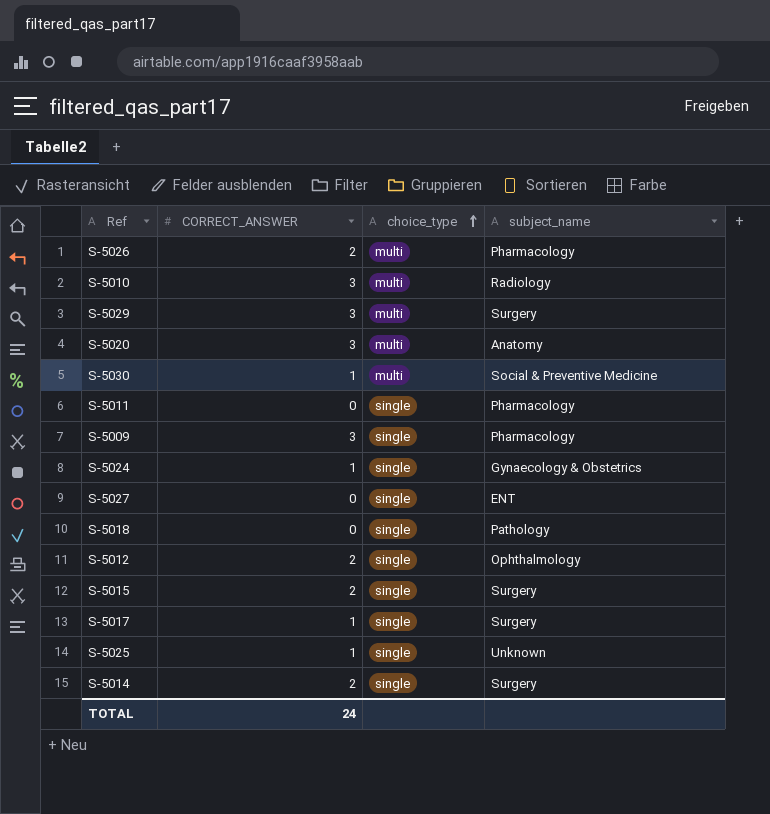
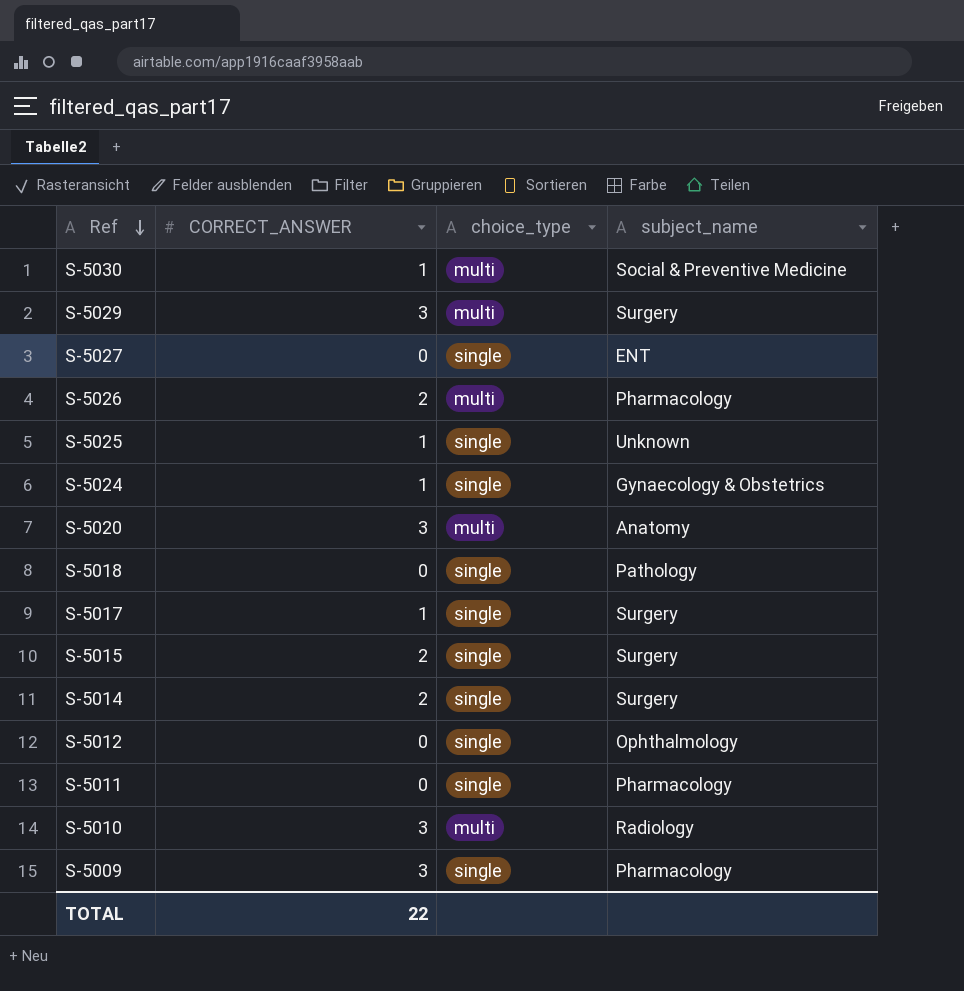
row order: choice_type ascending -> Ref descending
S-5012 | CORRECT_ANSWER: 2 -> 0
TOTAL | CORRECT_ANSWER: 24 -> 22

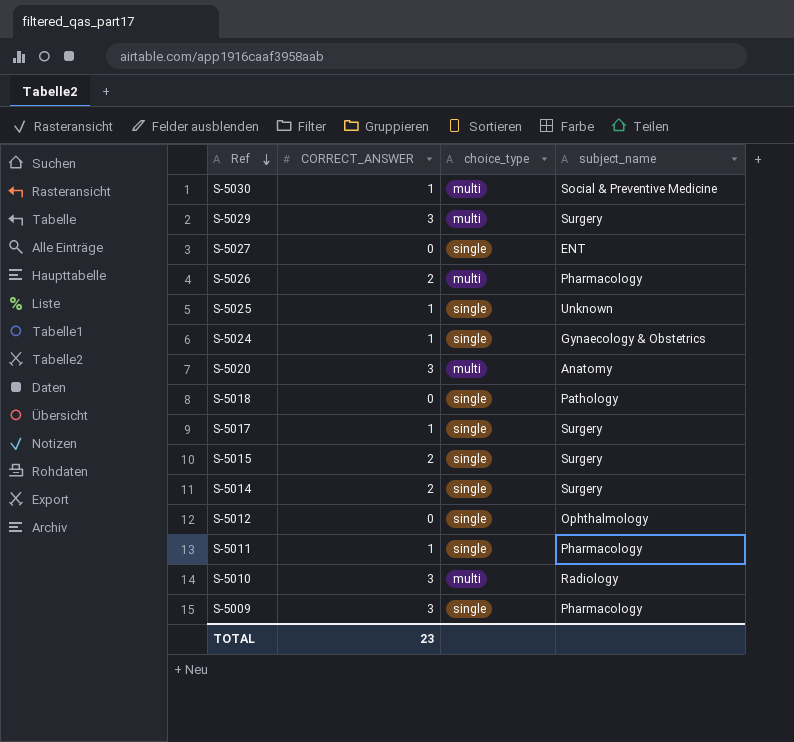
S-5011 | CORRECT_ANSWER: 0 -> 1
TOTAL | CORRECT_ANSWER: 22 -> 23

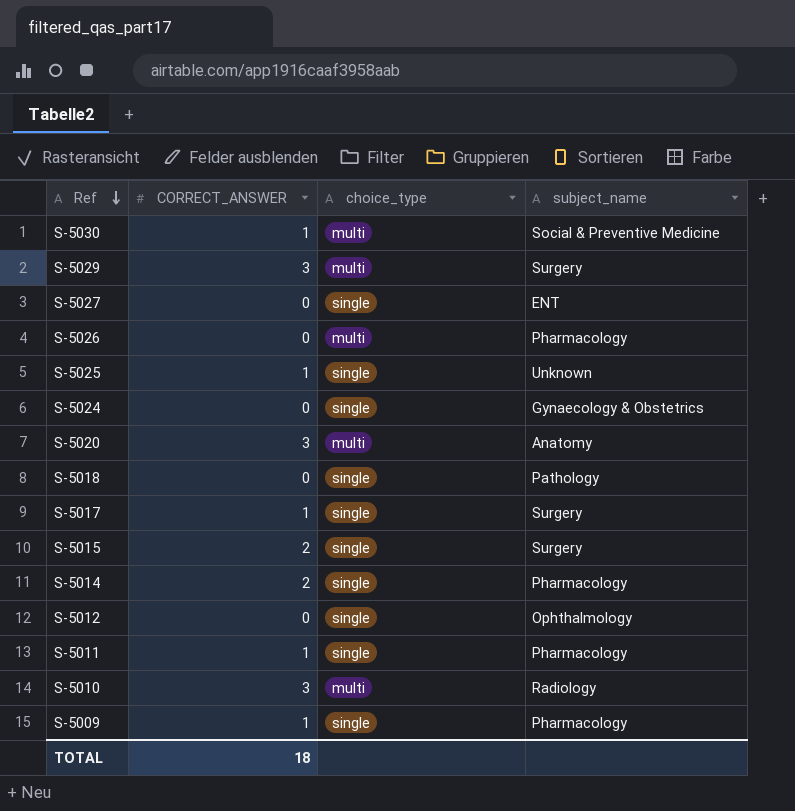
S-5026 | CORRECT_ANSWER: 2 -> 0
S-5024 | CORRECT_ANSWER: 1 -> 0
S-5014 | subject_name: Surgery -> Pharmacology
S-5009 | CORRECT_ANSWER: 3 -> 1
TOTAL | CORRECT_ANSWER: 23 -> 18

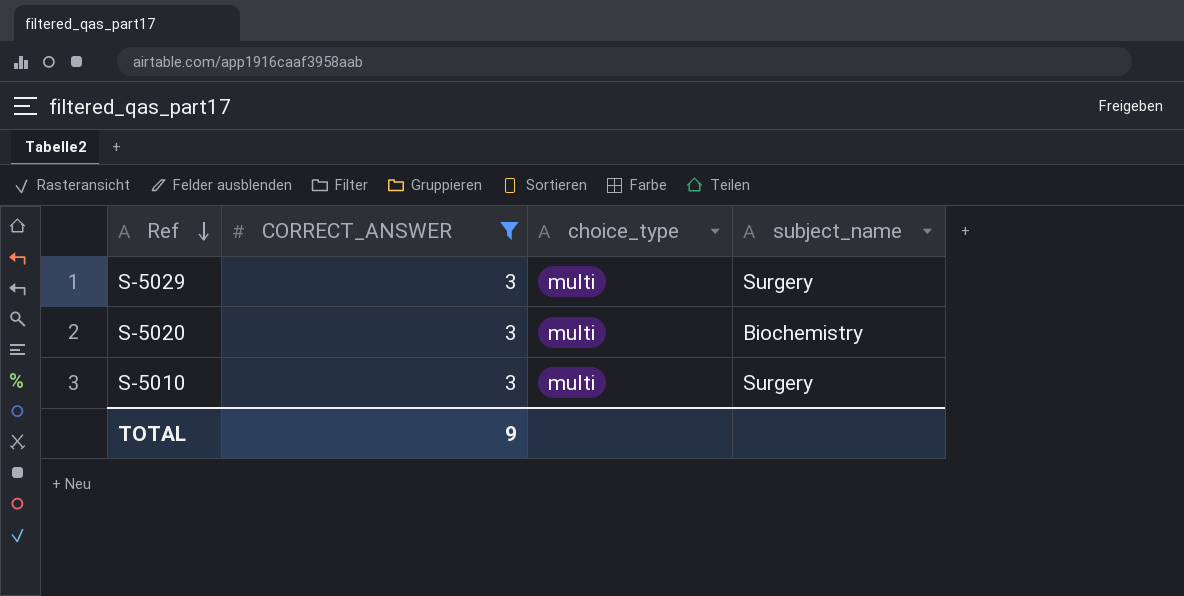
filter: none -> CORRECT_ANSWER = 3
S-5020 | subject_name: Anatomy -> Biochemistry
S-5010 | subject_name: Radiology -> Surgery
TOTAL | CORRECT_ANSWER: 18 -> 9

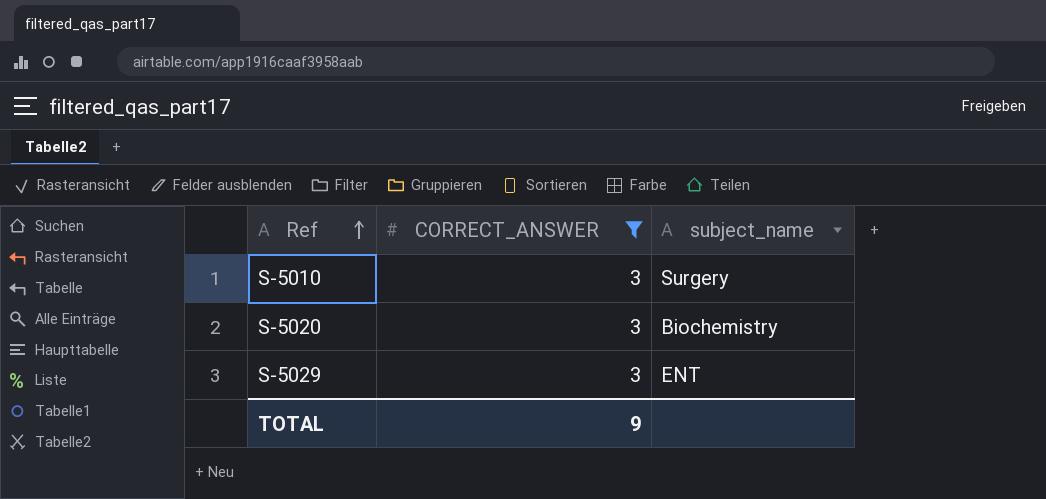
row order: Ref descending -> Ref ascending
column choice_type | position: 3 -> none
S-5029 | subject_name: Surgery -> ENT

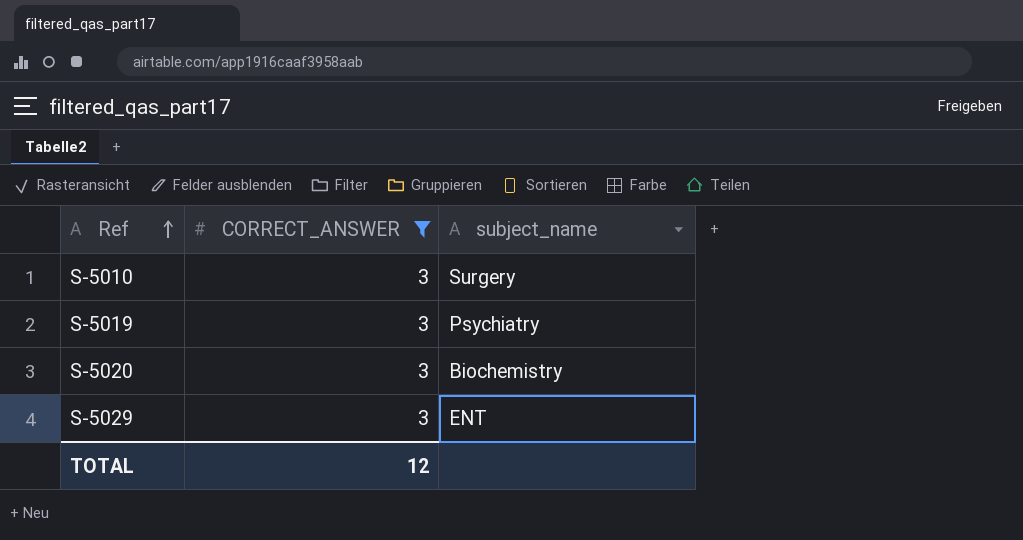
row S-5019: none -> 3 | Psychiatry
TOTAL | CORRECT_ANSWER: 9 -> 12

